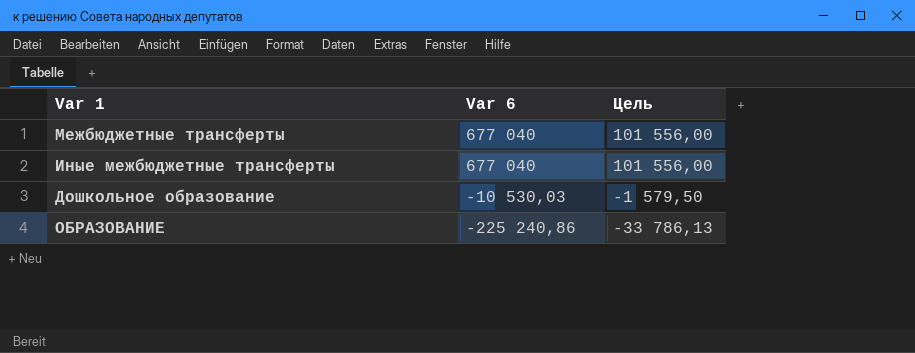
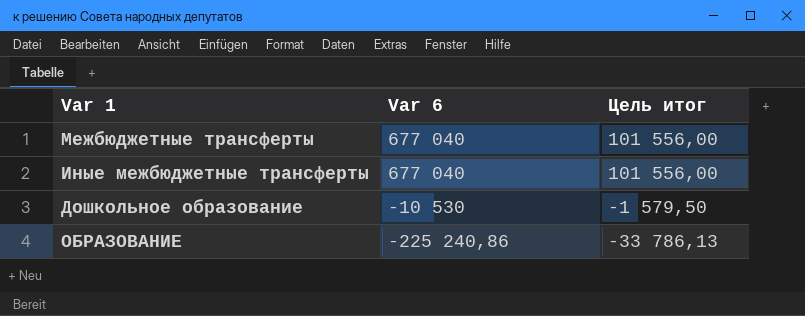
column name: Цель -> Цель итог
Дошкольное образование | Var 6: -10 530,03 -> -10 530

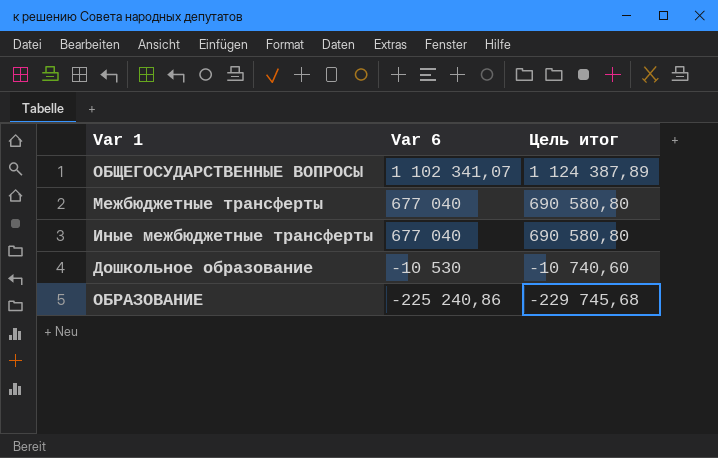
column Цель итог | formula: [Var 6] * 0,15 -> [Var 6] * 1,02
row ОБЩЕГОСУДАРСТВЕННЫЕ ВОПРОСЫ: none -> 1 102 341,07 | 1 124 387,89

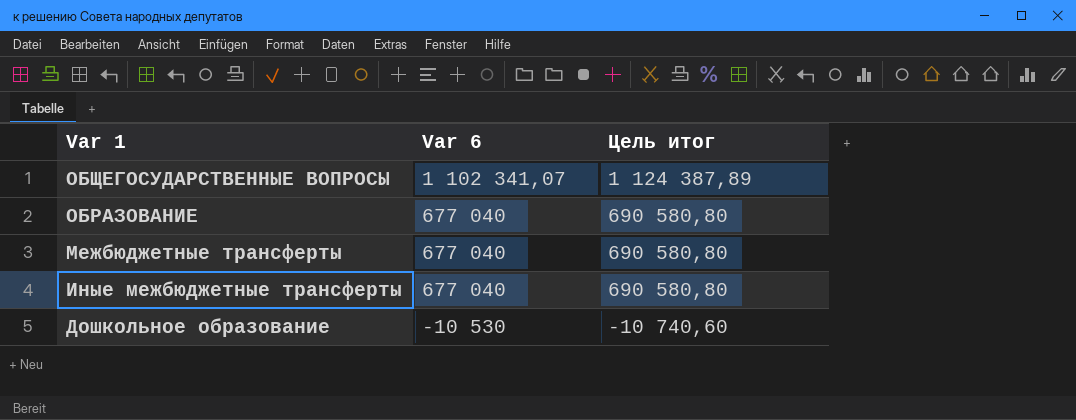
row order: Var 6 descending -> Var 1 descending
ОБРАЗОВАНИЕ | Var 6: -225 240,86 -> 677 040
ОБРАЗОВАНИЕ | Цель итог: -229 745,68 -> 690 580,80

